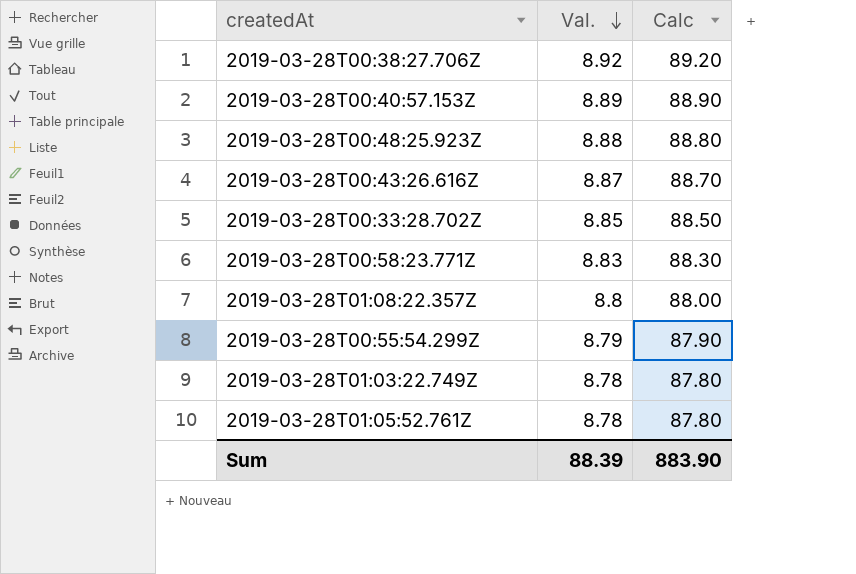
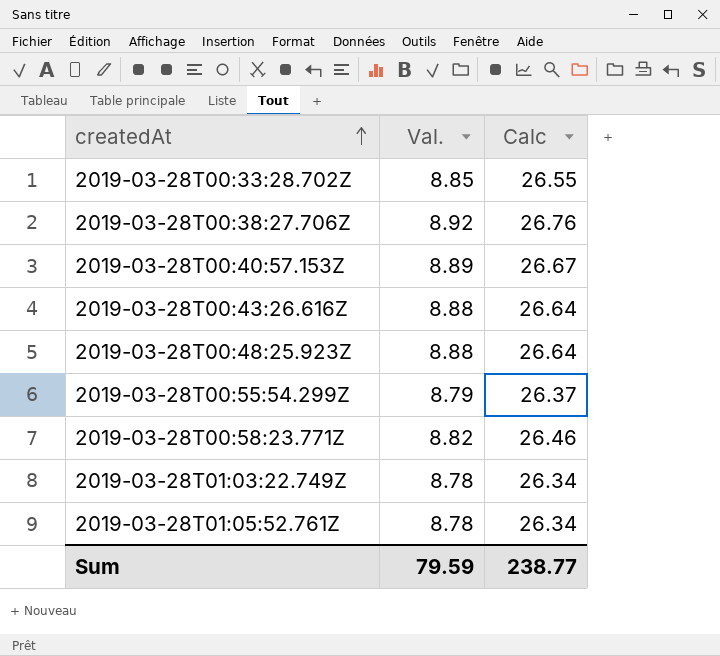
row order: Val. descending -> createdAt ascending
column Calc | formula: [Val.] * 10 -> [Val.] * 3
row 2019-03-28T01:08:22.357Z: 8.8 | 88.00 -> none
2019-03-28T00:43:26.616Z | Val.: 8.87 -> 8.88
2019-03-28T00:58:23.771Z | Val.: 8.83 -> 8.82
Sum | Val.: 88.39 -> 79.59
Sum | Calc: 883.90 -> 238.77

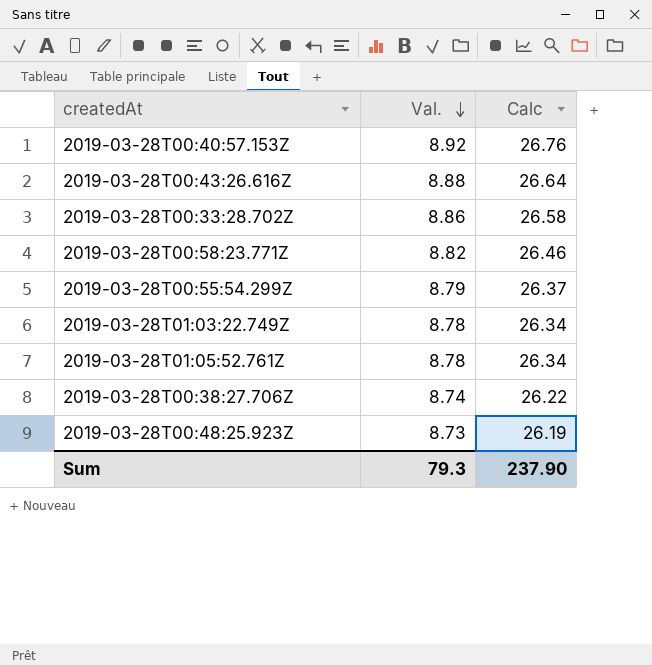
row order: createdAt ascending -> Val. descending
2019-03-28T00:40:57.153Z | Val.: 8.89 -> 8.92
2019-03-28T00:40:57.153Z | Calc: 26.67 -> 26.76
2019-03-28T00:33:28.702Z | Val.: 8.85 -> 8.86
2019-03-28T00:33:28.702Z | Calc: 26.55 -> 26.58
2019-03-28T00:38:27.706Z | Val.: 8.92 -> 8.74
2019-03-28T00:38:27.706Z | Calc: 26.76 -> 26.22
2019-03-28T00:48:25.923Z | Val.: 8.88 -> 8.73
2019-03-28T00:48:25.923Z | Calc: 26.64 -> 26.19
Sum | Val.: 79.59 -> 79.3
Sum | Calc: 238.77 -> 237.90

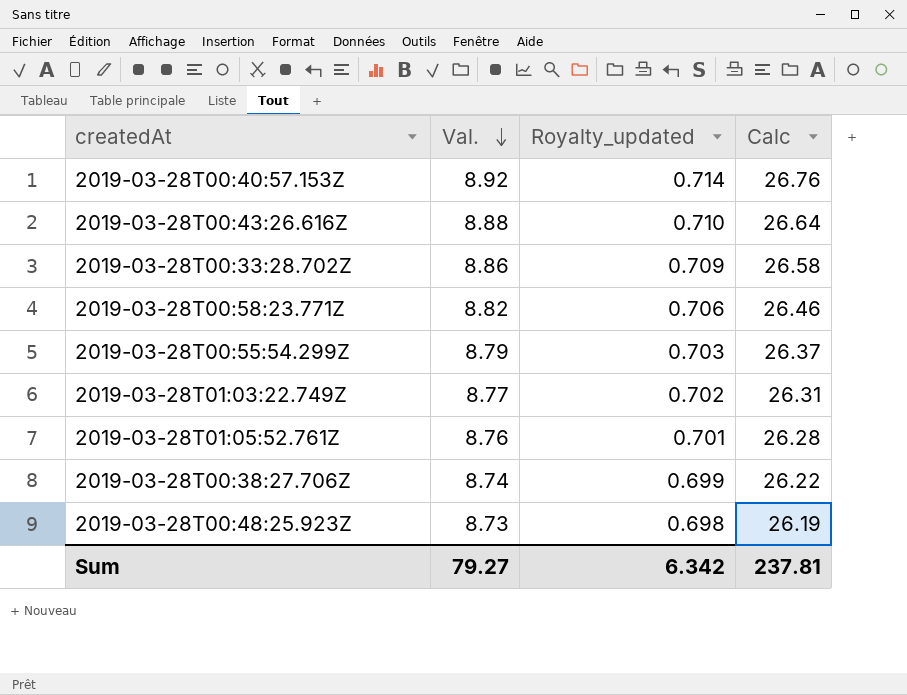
column Royalty_updated | formula: none -> [Val.] * 0.08
2019-03-28T01:03:22.749Z | Val.: 8.78 -> 8.77
2019-03-28T01:03:22.749Z | Calc: 26.34 -> 26.31
2019-03-28T01:05:52.761Z | Val.: 8.78 -> 8.76
2019-03-28T01:05:52.761Z | Calc: 26.34 -> 26.28
Sum | Val.: 79.3 -> 79.27
Sum | Calc: 237.90 -> 237.81

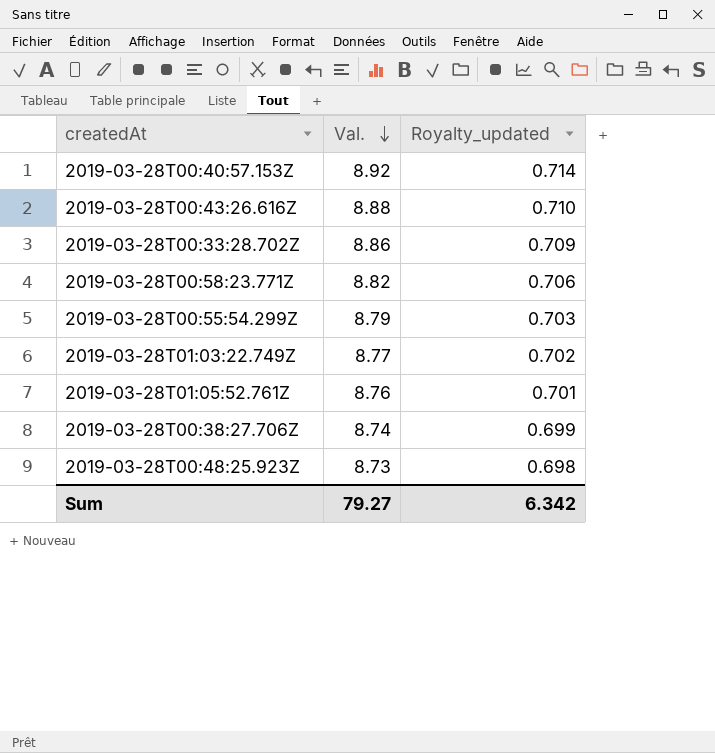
column Calc | formula: [Val.] * 3 -> none

